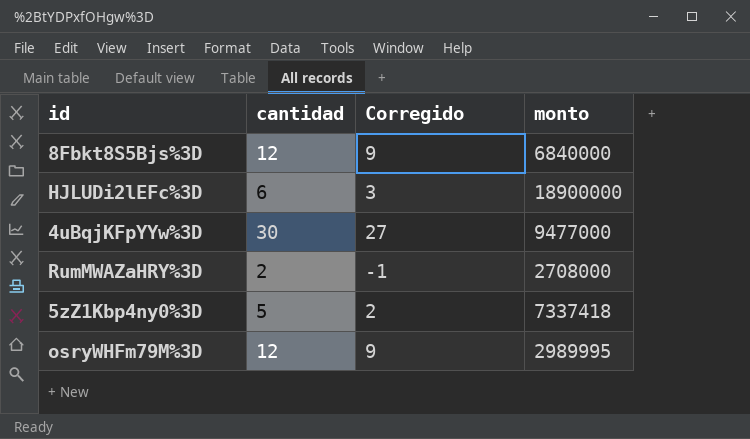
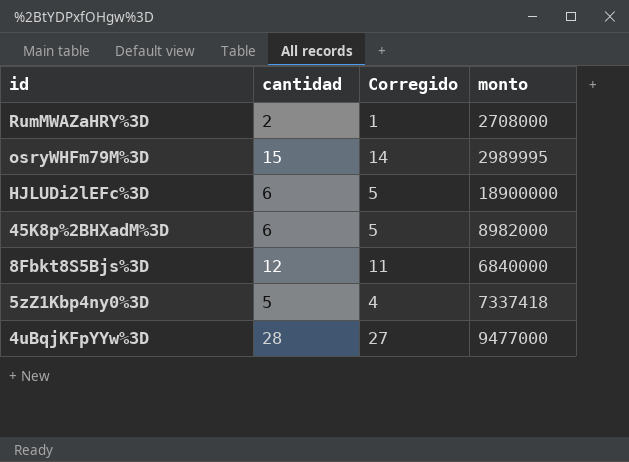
row order: none -> id descending
column Corregido | formula: [cantidad] - 3 -> [cantidad] - 1
osryWHFm79M%3D | cantidad: 12 -> 15
row 45K8p%2BHXadM%3D: none -> 6 | 5 | 8982000
4uBqjKFpYYw%3D | cantidad: 30 -> 28

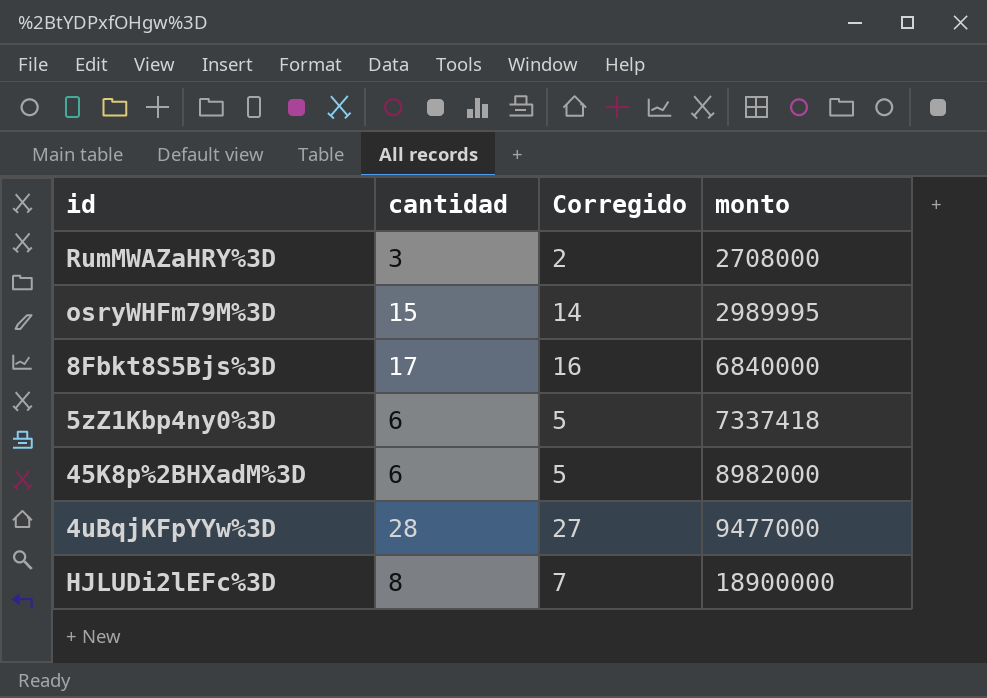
row order: id descending -> monto ascending
RumMWAZaHRY%3D | cantidad: 2 -> 3
RumMWAZaHRY%3D | Corregido: 1 -> 2
8Fbkt8S5Bjs%3D | cantidad: 12 -> 17
8Fbkt8S5Bjs%3D | Corregido: 11 -> 16
5zZ1Kbp4ny0%3D | cantidad: 5 -> 6
5zZ1Kbp4ny0%3D | Corregido: 4 -> 5
HJLUDi2lEFc%3D | cantidad: 6 -> 8
HJLUDi2lEFc%3D | Corregido: 5 -> 7

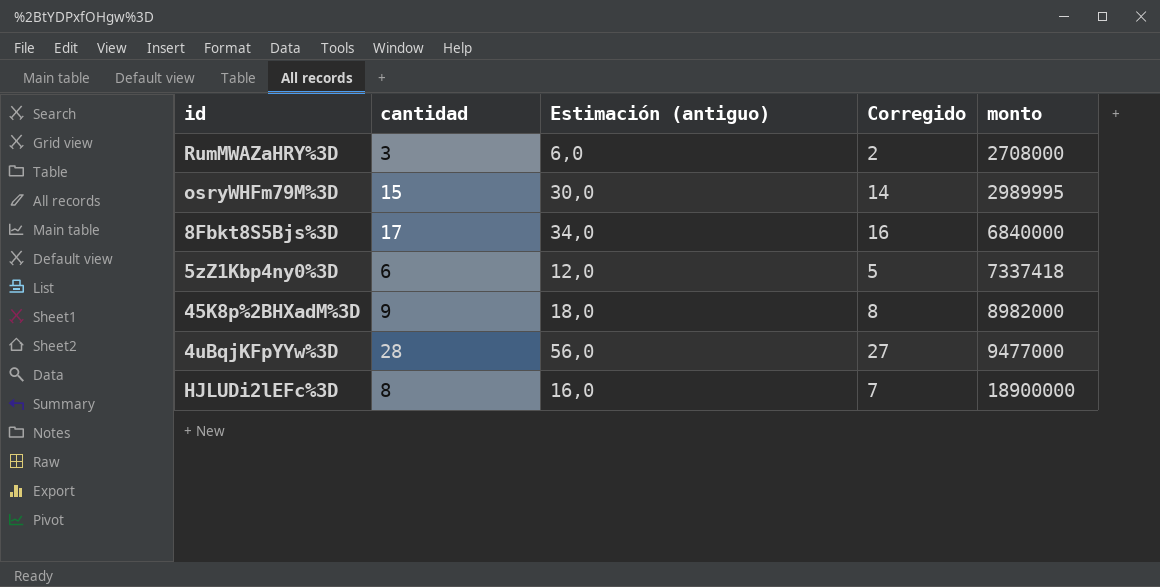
column Estimación (antiguo) | formula: none -> [cantidad] * 2
45K8p%2BHXadM%3D | cantidad: 6 -> 9
45K8p%2BHXadM%3D | Corregido: 5 -> 8

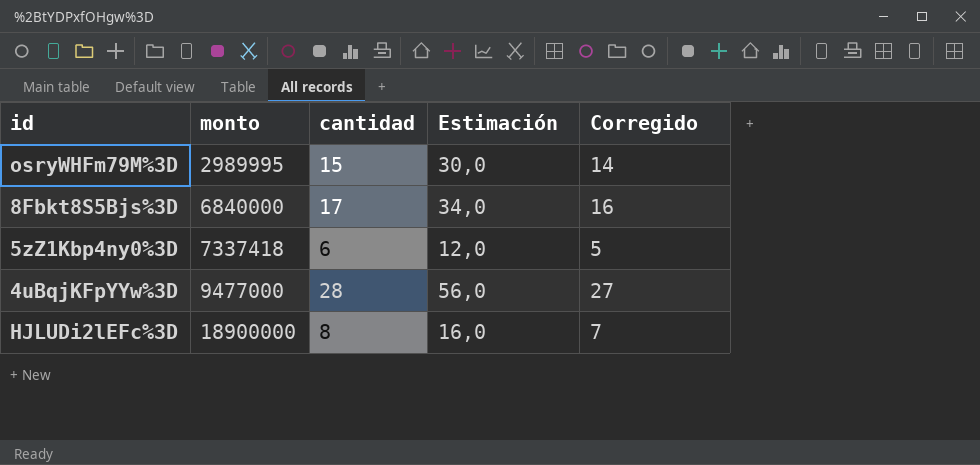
column monto | position: 5 -> 2
column name: Estimación (antiguo) -> Estimación
row RumMWAZaHRY%3D: 3 | 6,0 | 2 | 2708000 -> none
row 45K8p%2BHXadM%3D: 9 | 18,0 | 8 | 8982000 -> none

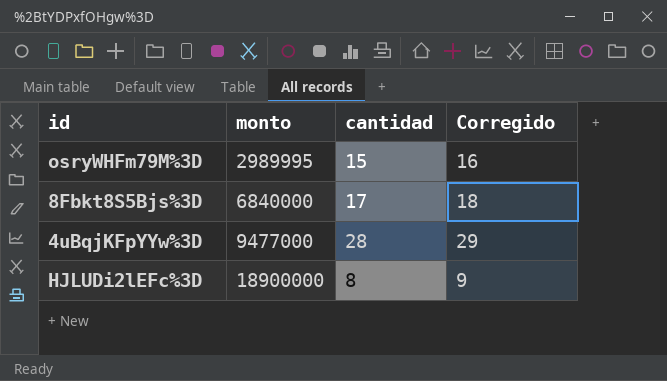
column Estimación | formula: [cantidad] * 2 -> none
column Corregido | formula: [cantidad] - 1 -> [cantidad] + 1
row 5zZ1Kbp4ny0%3D: 7337418 | 6 | 12,0 | 5 -> none

